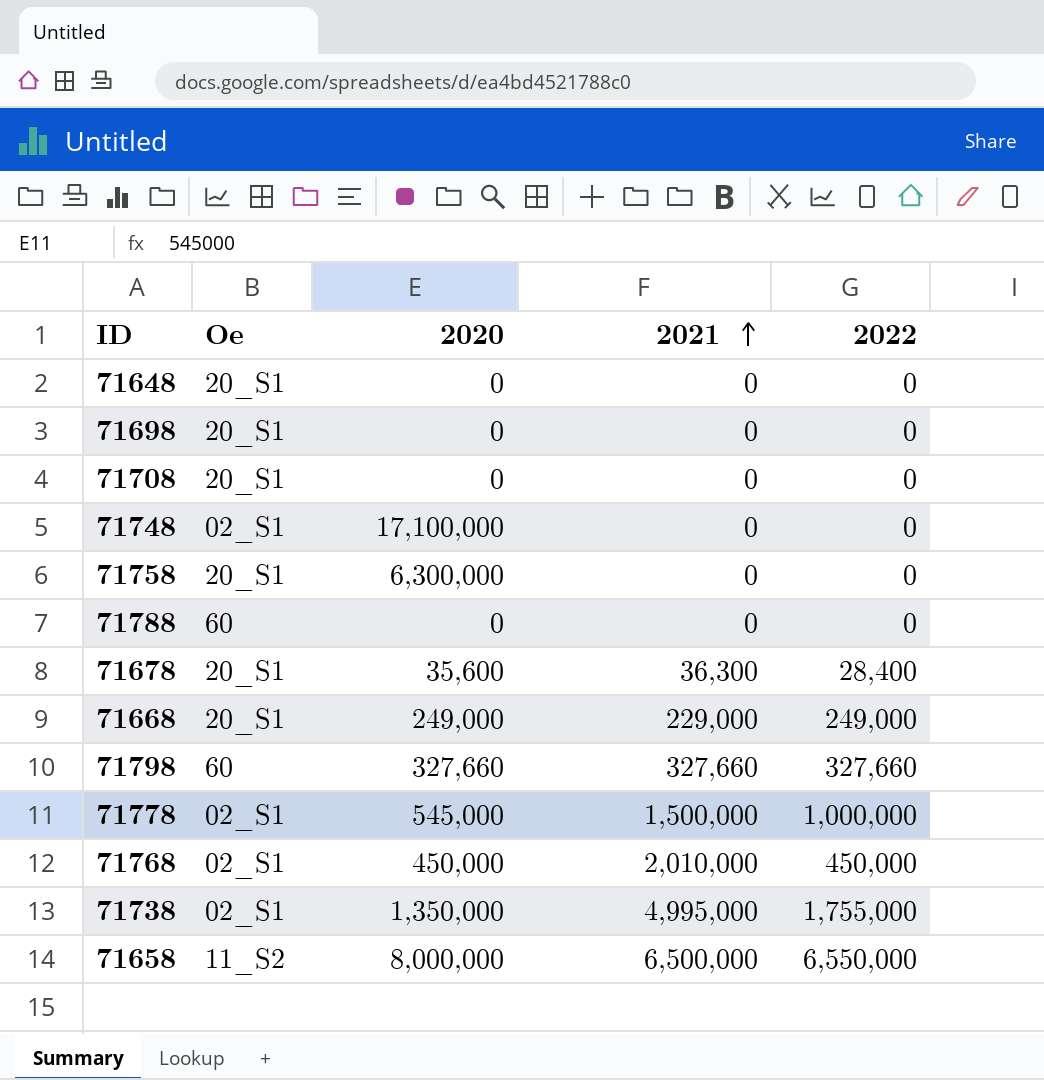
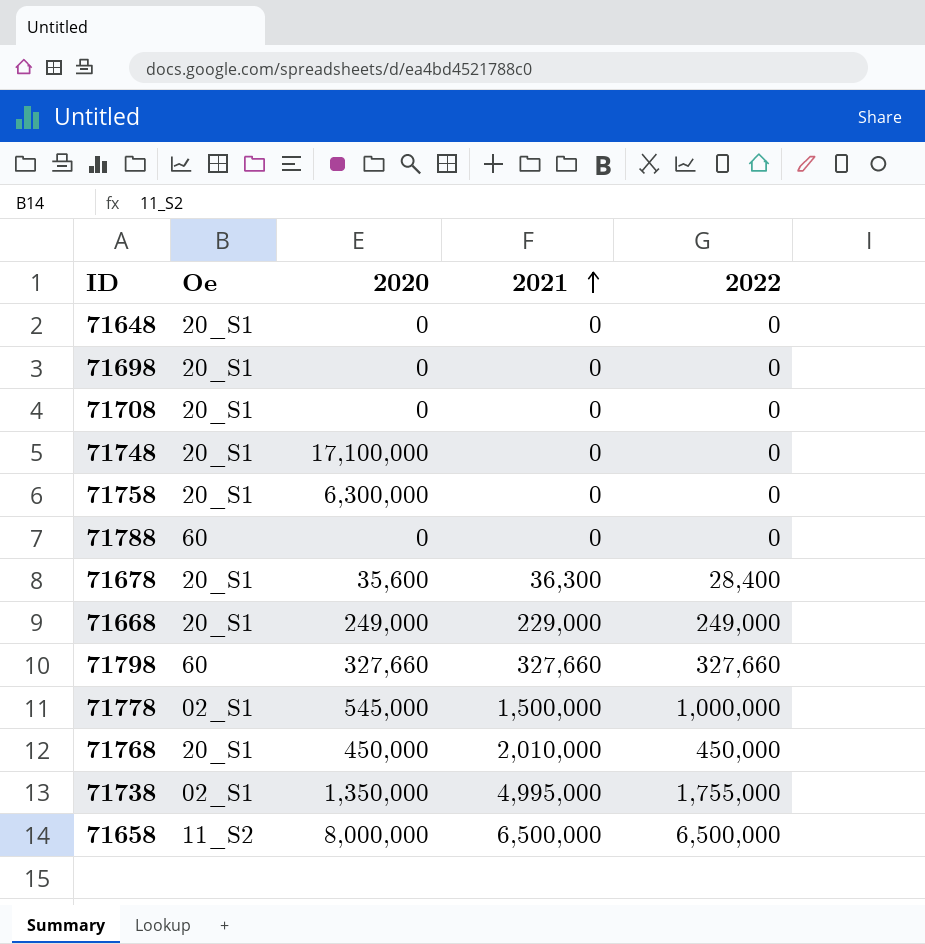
71748 | Oe: 02_S1 -> 20_S1
71768 | Oe: 02_S1 -> 20_S1
71658 | 2022: 6,550,000 -> 6,500,000

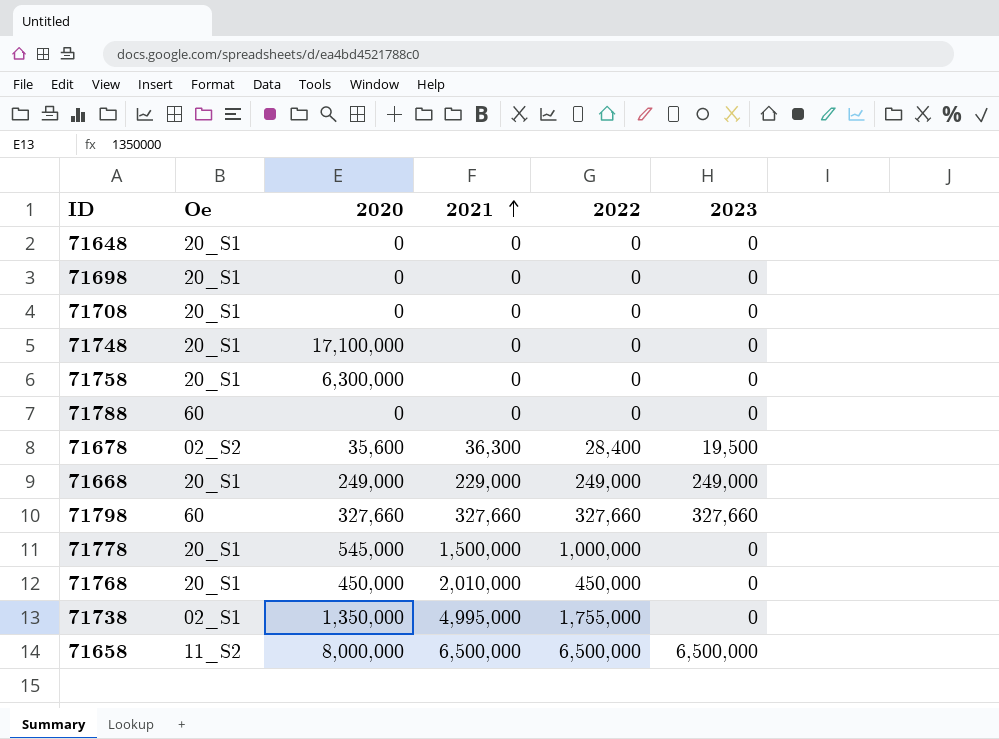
column 2023 | position: none -> 6
71678 | Oe: 20_S1 -> 02_S2
71778 | Oe: 02_S1 -> 20_S1

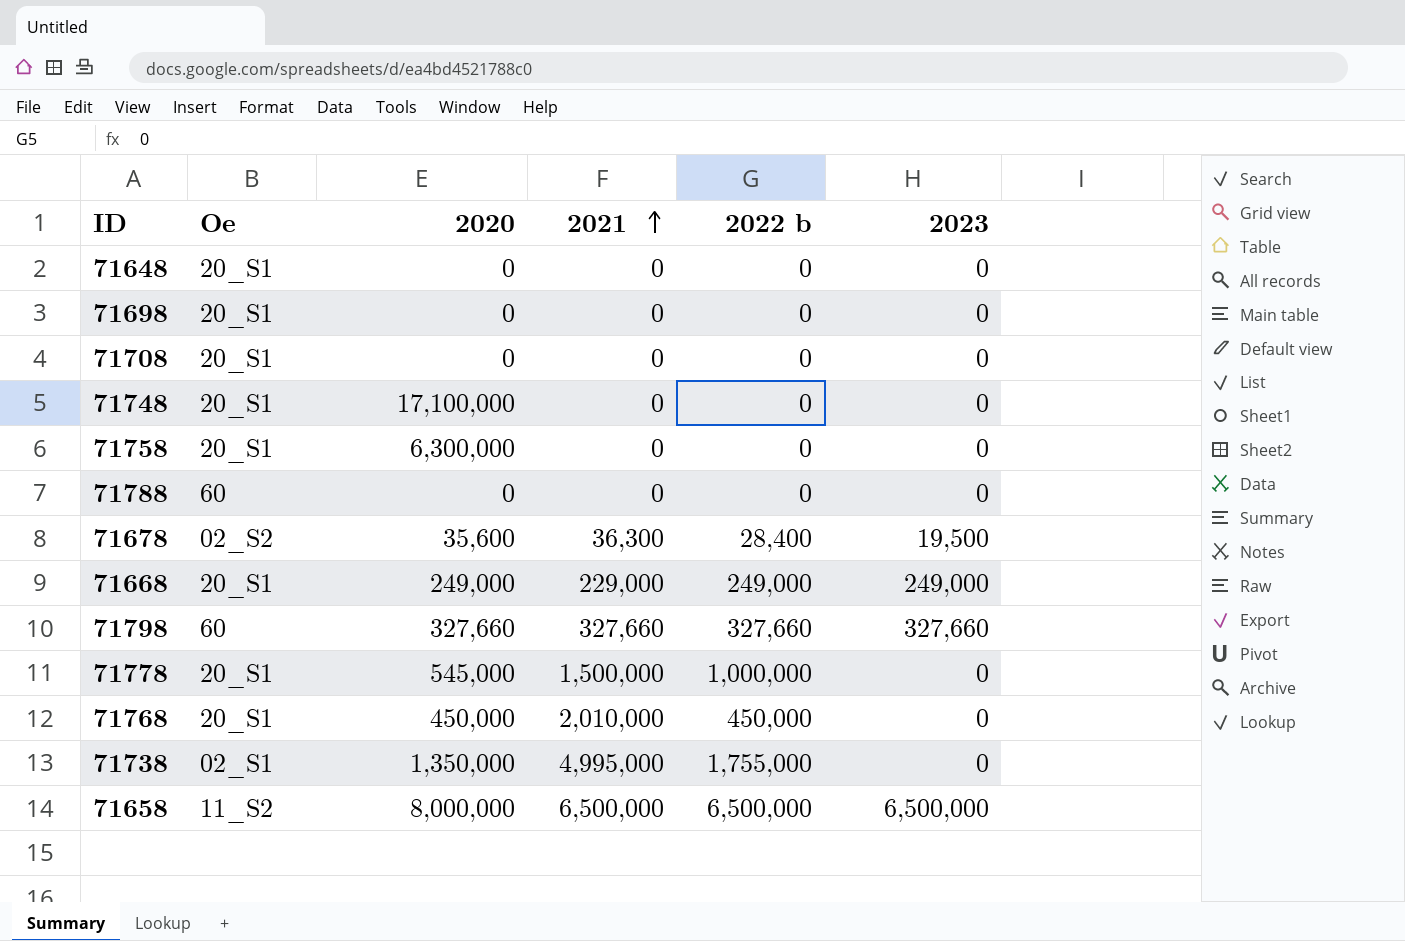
column name: 2022 -> 2022 b

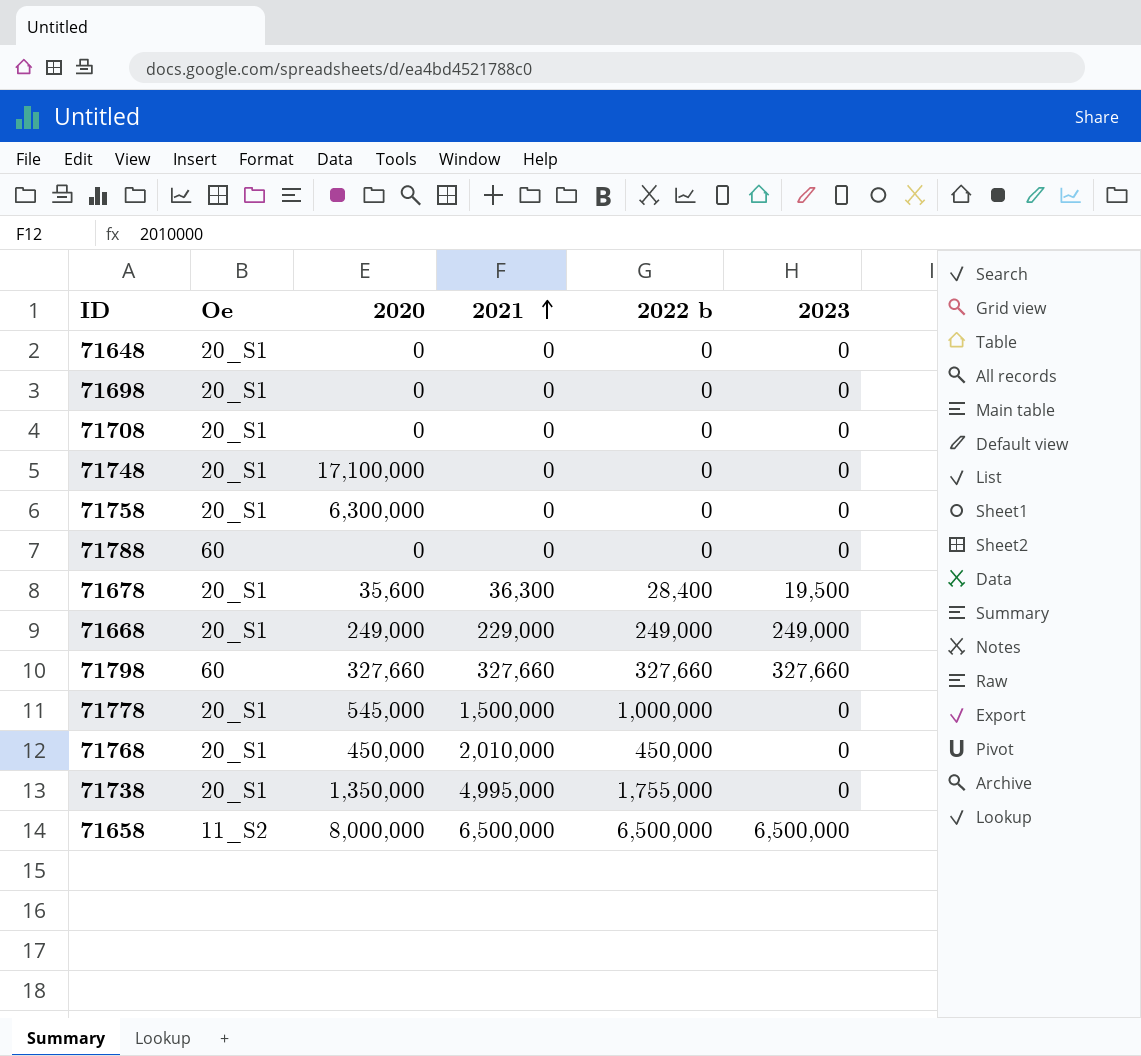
71678 | Oe: 02_S2 -> 20_S1
71738 | Oe: 02_S1 -> 20_S1

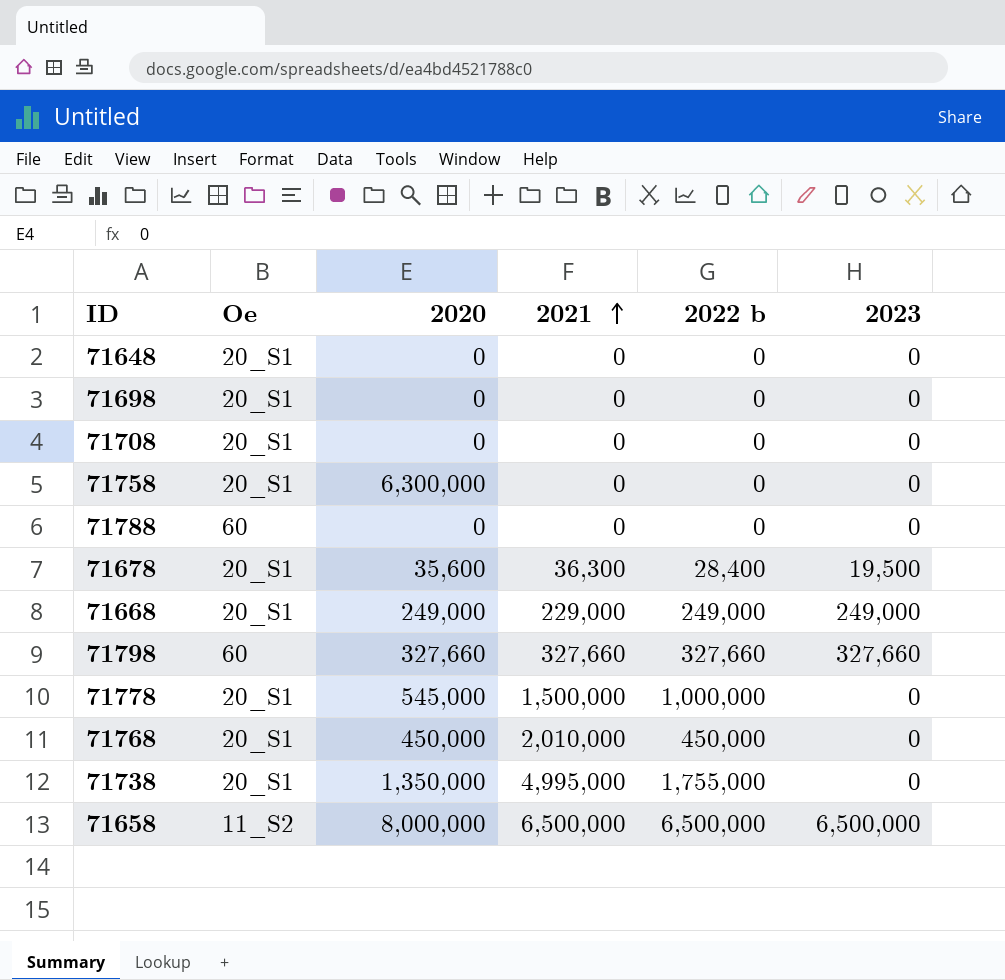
row 71748: 20_S1 | 17,100,000 | 0 | 0 | 0 -> none

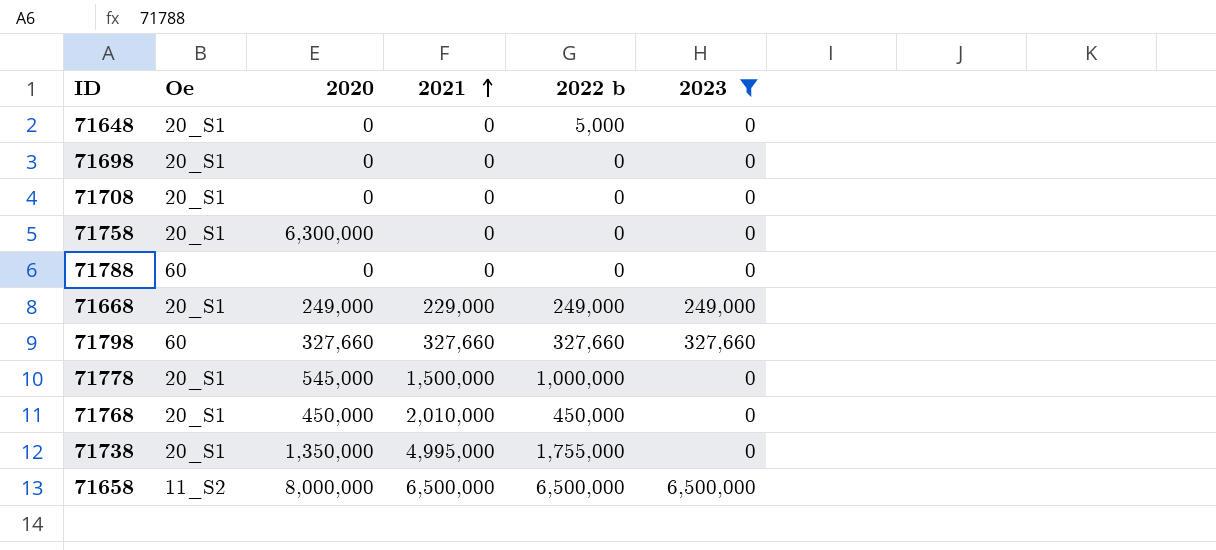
filter: none -> 2023 != 19,500
71648 | 2022 b: 0 -> 5,000

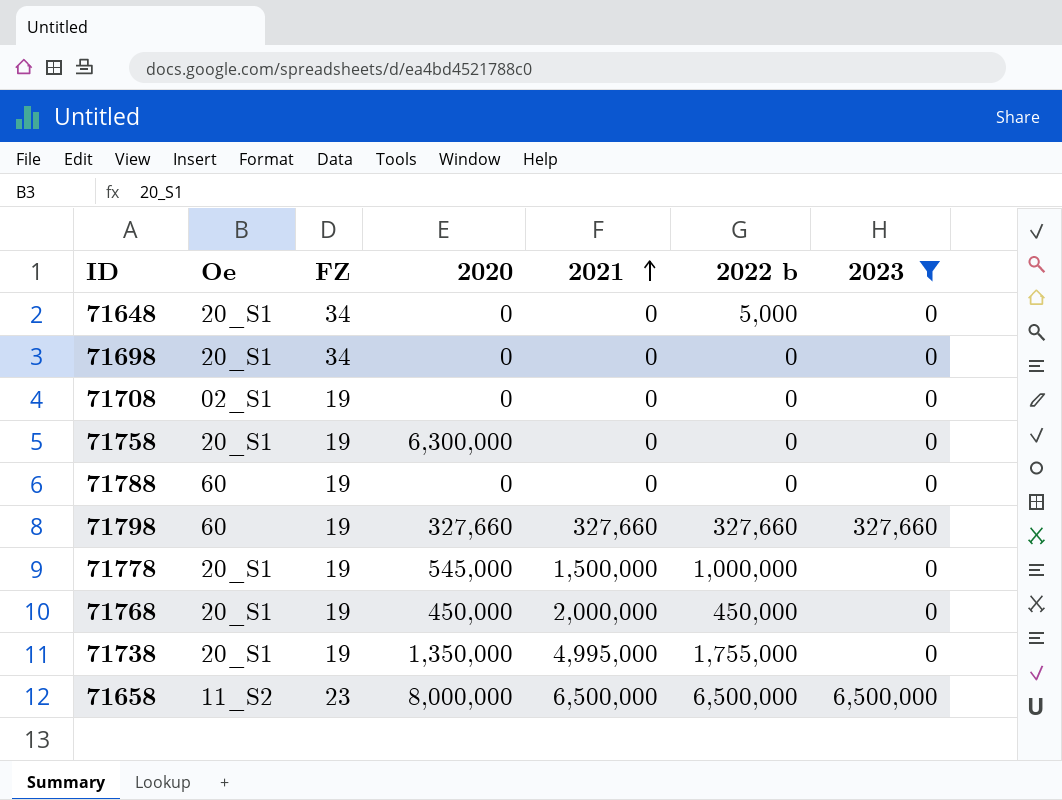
column FZ | position: none -> 3
row 71668: 20_S1 | 249,000 | 229,000 | 249,000 | 249,000 -> none
71708 | Oe: 20_S1 -> 02_S1
71768 | 2021: 2,010,000 -> 2,000,000

